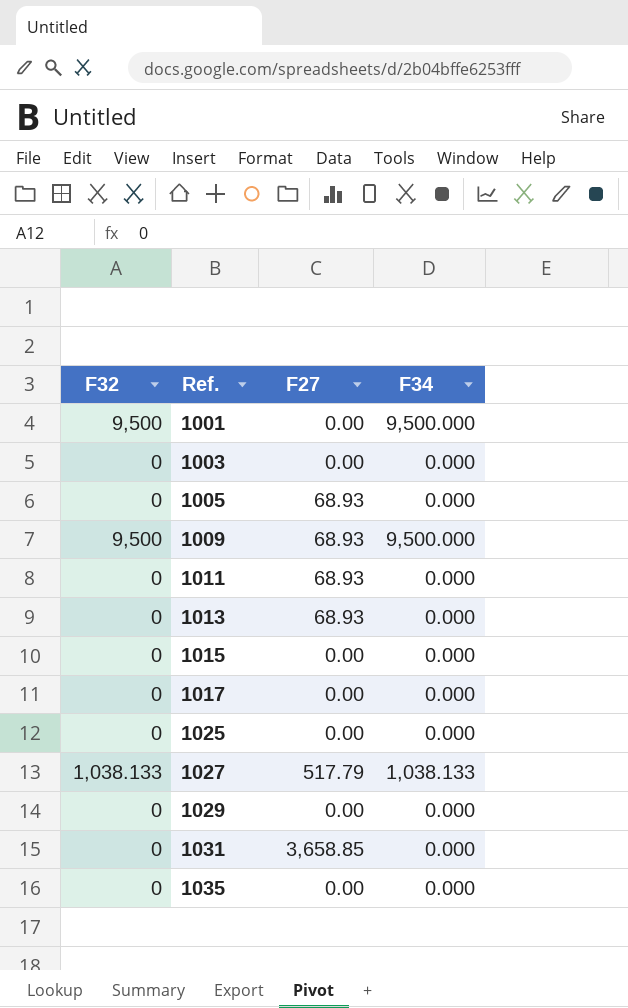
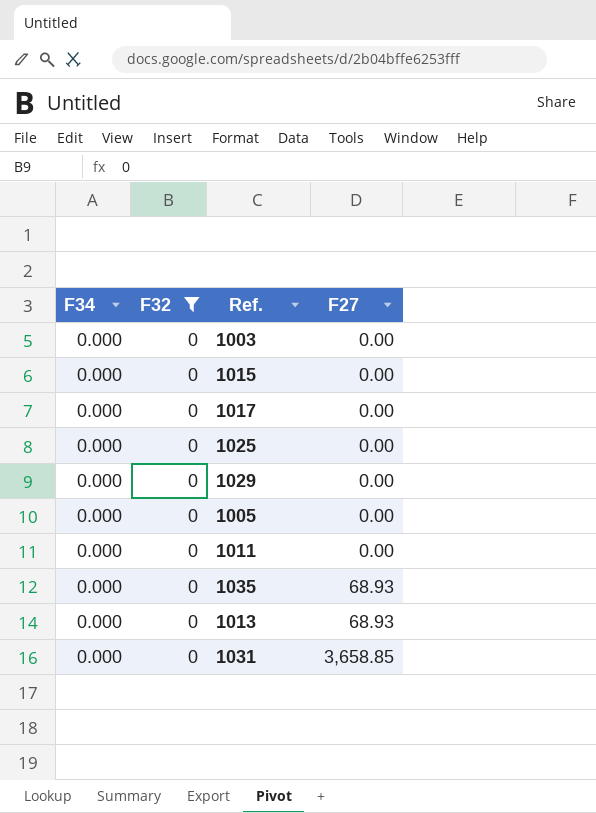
filter: none -> F32 = 0
row order: Ref. ascending -> F27 ascending
column F34 | position: 4 -> 1
1005 | F27: 68.93 -> 0.00
1011 | F27: 68.93 -> 0.00
1035 | F27: 0.00 -> 68.93

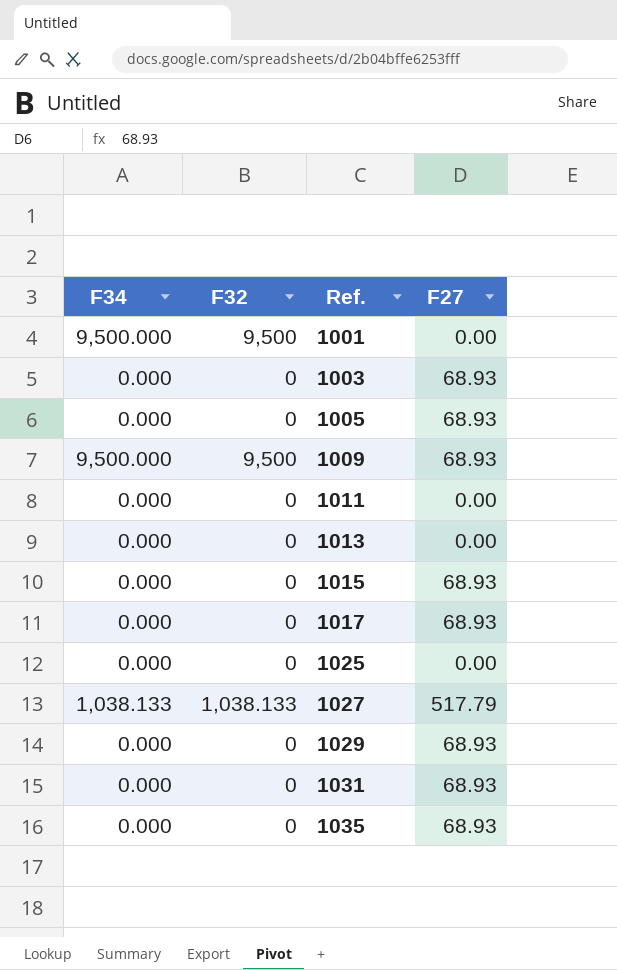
filter: F32 = 0 -> none
row order: F27 ascending -> Ref. ascending
1003 | F27: 0.00 -> 68.93
1005 | F27: 0.00 -> 68.93
1013 | F27: 68.93 -> 0.00
1015 | F27: 0.00 -> 68.93
1017 | F27: 0.00 -> 68.93
1029 | F27: 0.00 -> 68.93
1031 | F27: 3,658.85 -> 68.93

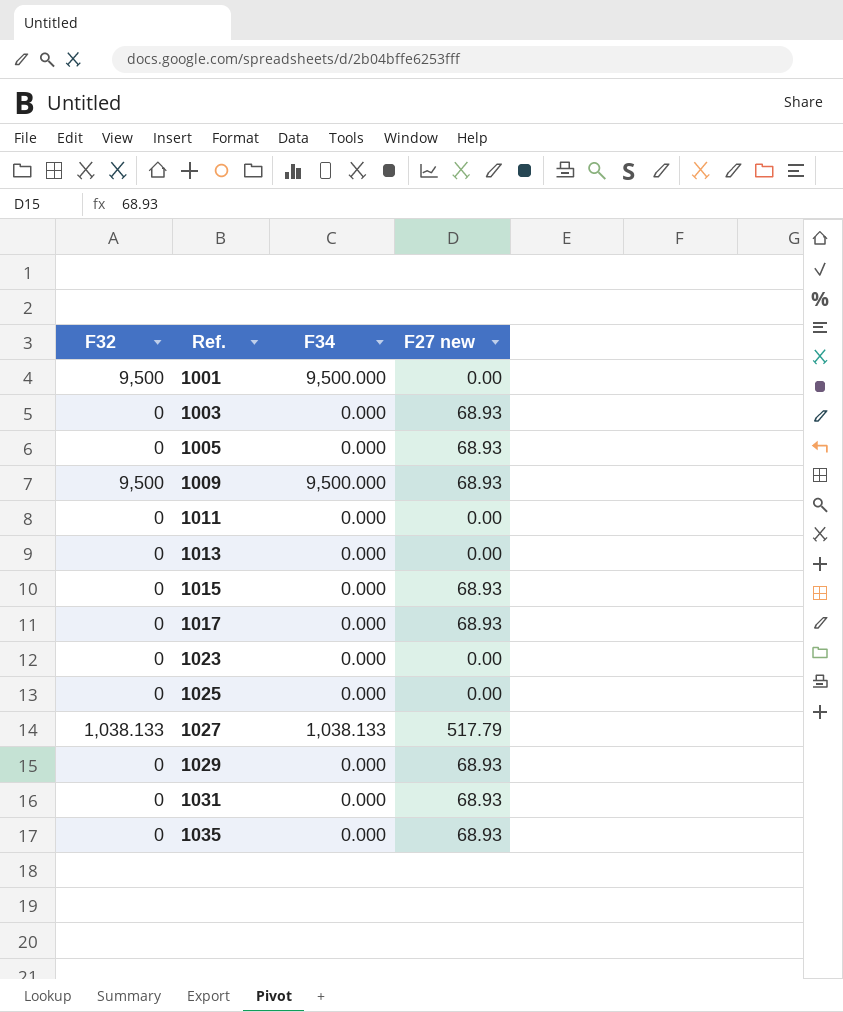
column F34 | position: 1 -> 3
column name: F27 -> F27 new
row 1023: none -> 0 | 0.000 | 0.00

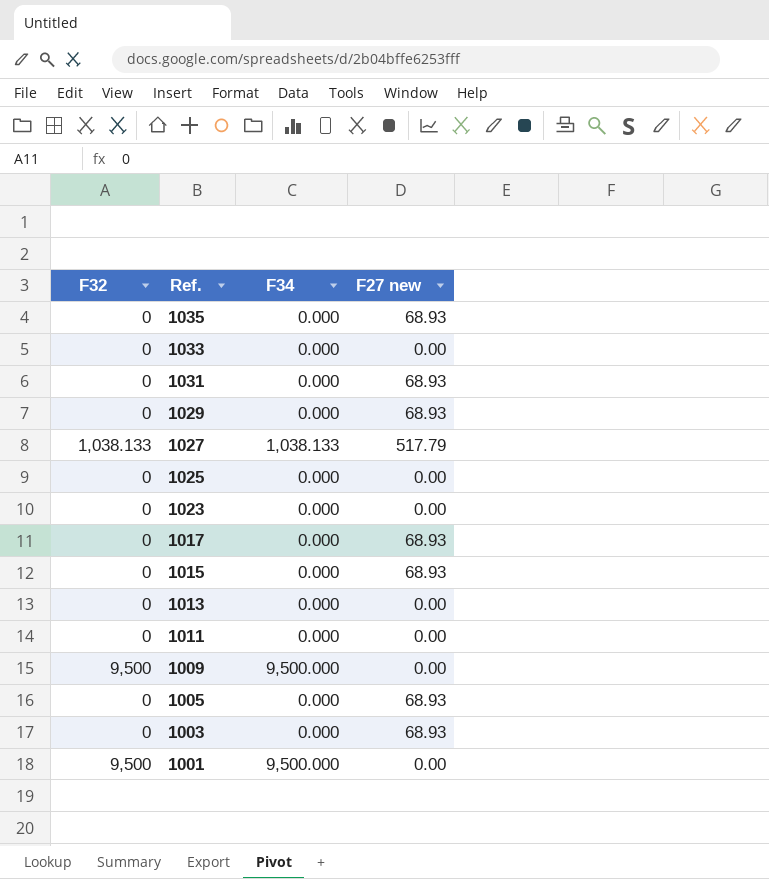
row order: Ref. ascending -> Ref. descending
row 1033: none -> 0 | 0.000 | 0.00
1009 | F27 new: 68.93 -> 0.00

